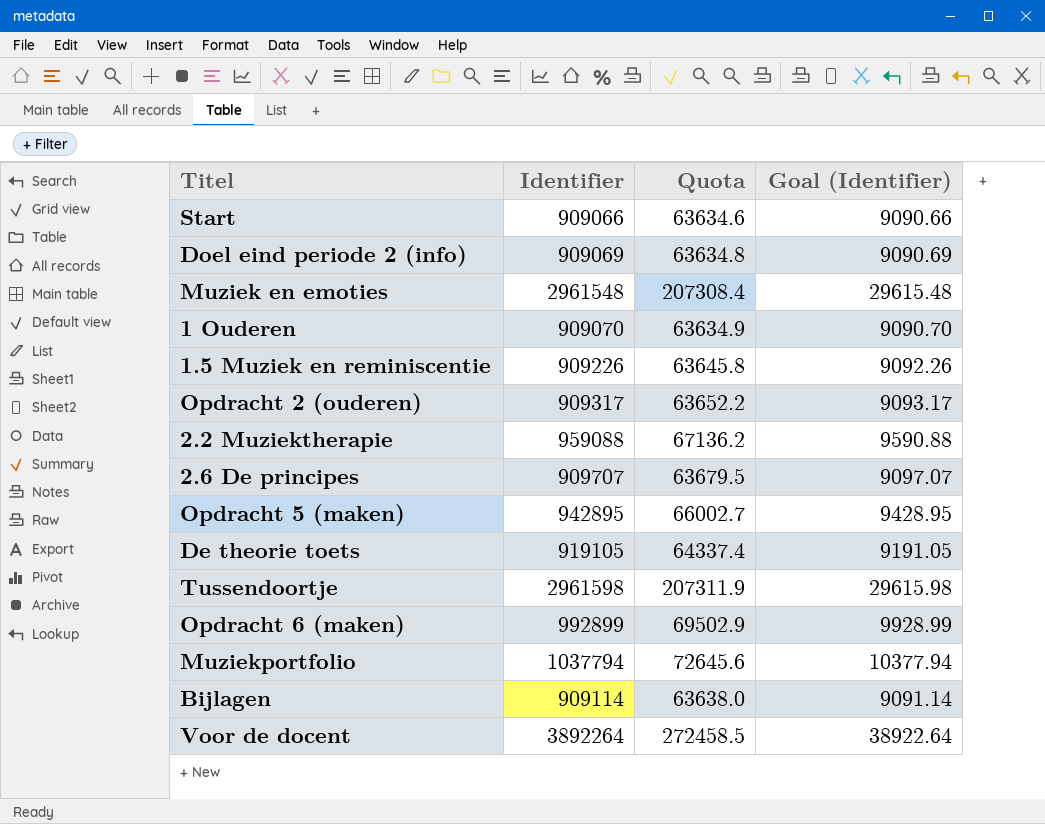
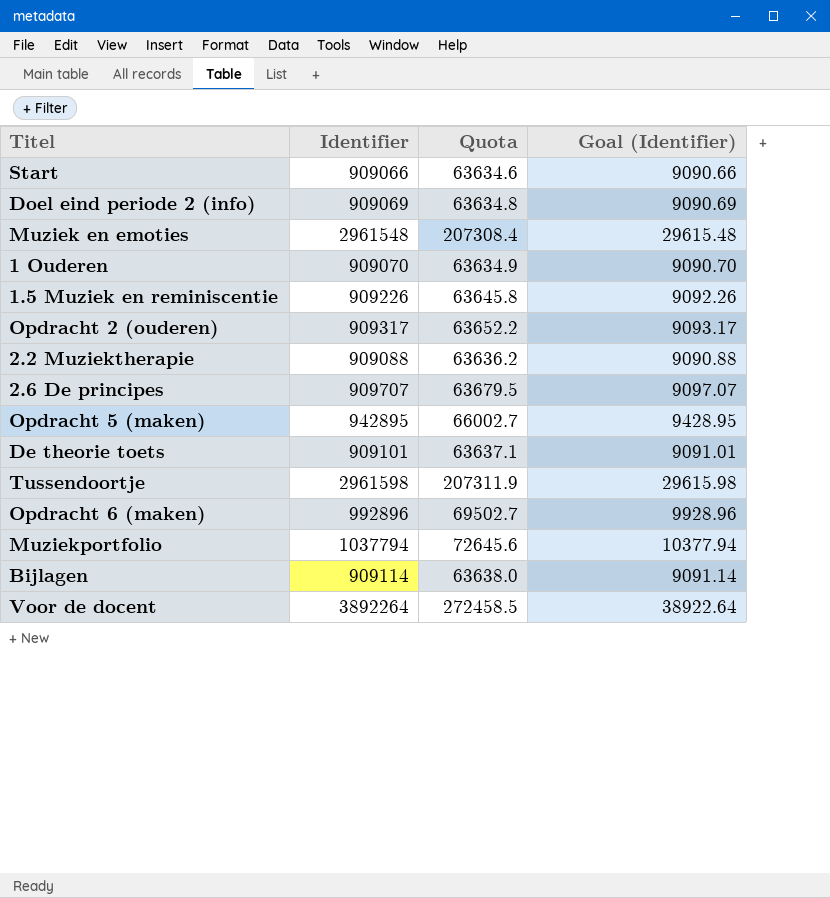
2.2 Muziektherapie | Identifier: 959088 -> 909088
2.2 Muziektherapie | Quota: 67136.2 -> 63636.2
2.2 Muziektherapie | Goal (Identifier): 9590.88 -> 9090.88
De theorie toets | Identifier: 919105 -> 909101
De theorie toets | Quota: 64337.4 -> 63637.1
De theorie toets | Goal (Identifier): 9191.05 -> 9091.01
Opdracht 6 (maken) | Identifier: 992899 -> 992896
Opdracht 6 (maken) | Quota: 69502.9 -> 69502.7
Opdracht 6 (maken) | Goal (Identifier): 9928.99 -> 9928.96

